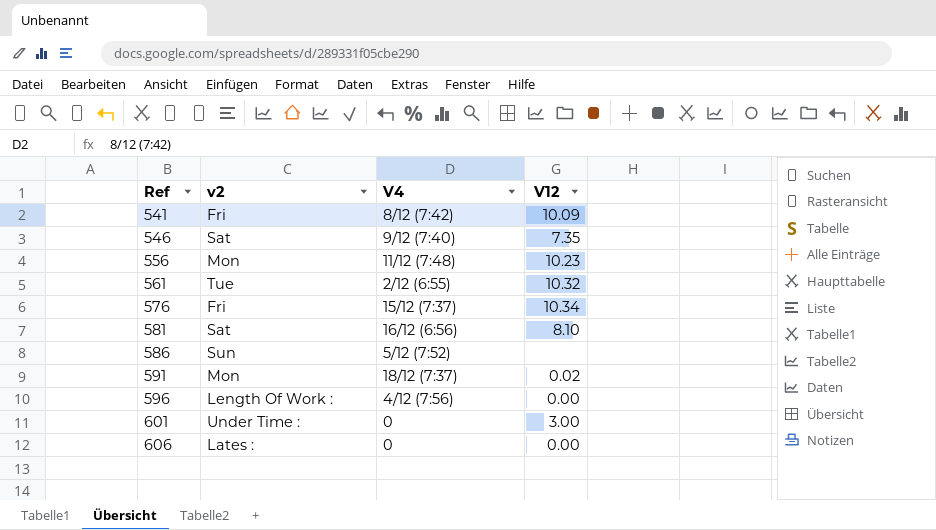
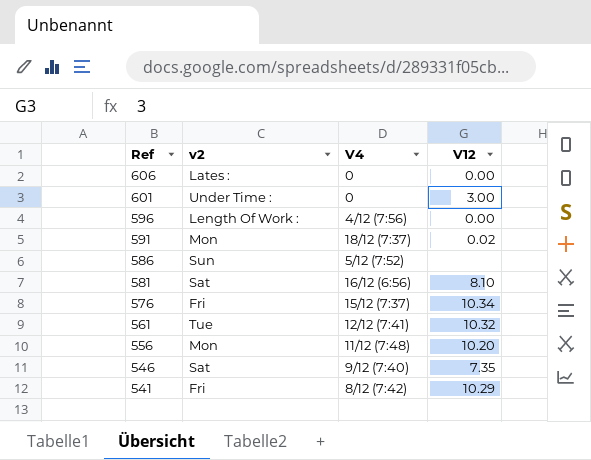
row order: Ref ascending -> Ref descending
561 | V4: 2/12 (6:55) -> 12/12 (7:41)
556 | V12: 10.23 -> 10.20
541 | V12: 10.09 -> 10.29

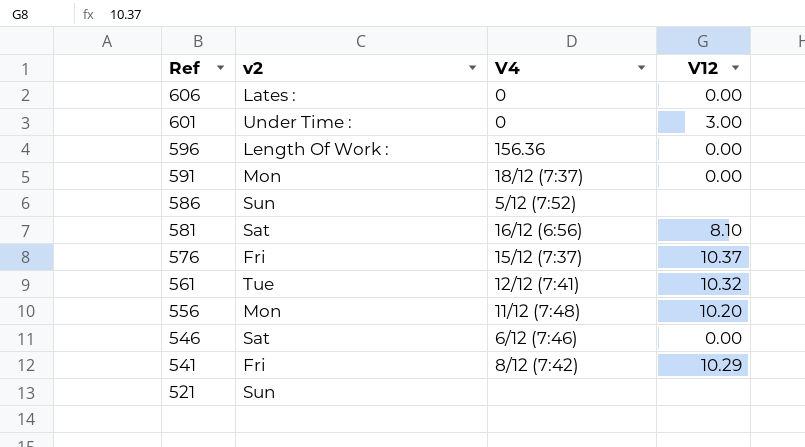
596 | V4: 4/12 (7:56) -> 156.36
591 | V12: 0.02 -> 0.00
576 | V12: 10.34 -> 10.37
546 | V4: 9/12 (7:40) -> 6/12 (7:46)
546 | V12: 7.35 -> 0.00
row 521: none -> Sun | none | none

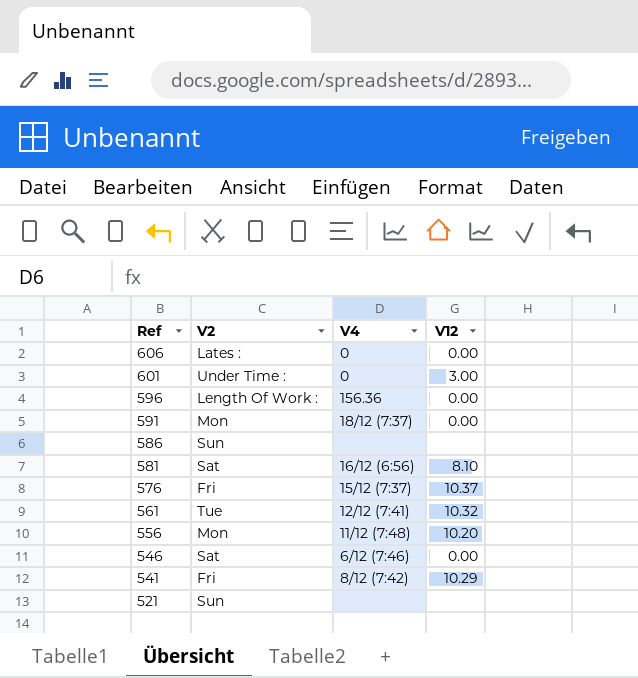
column name: v2 -> V2
586 | V4: 5/12 (7:52) -> none

